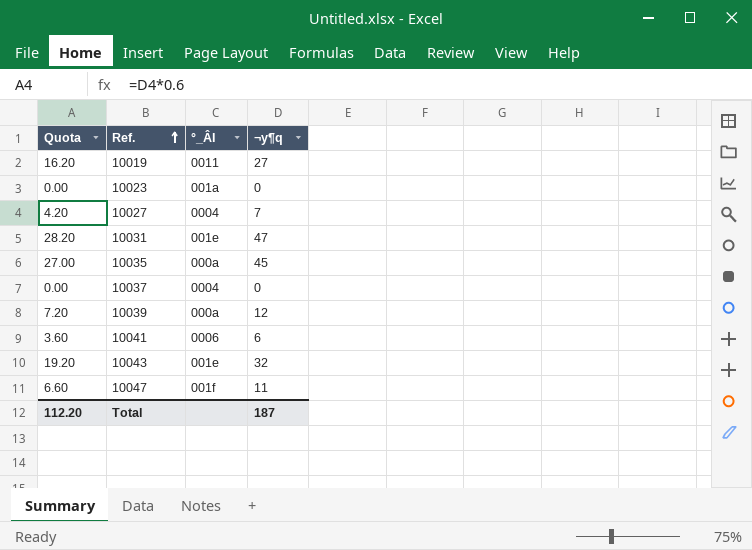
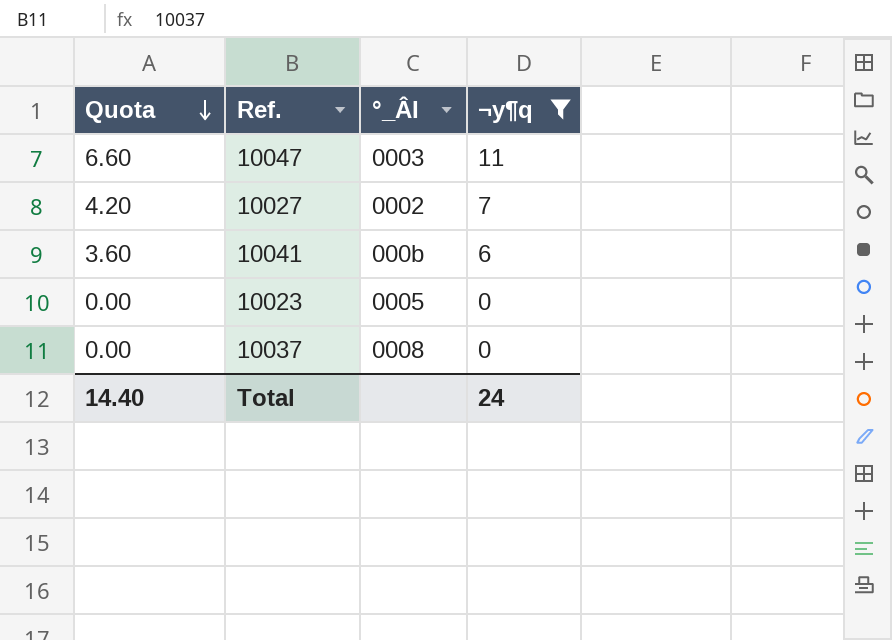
filter: none -> ¬y¶q <= 11
row order: Ref. ascending -> Quota descending
10047 | °_ÂI: 001f -> 0003
10027 | °_ÂI: 0004 -> 0002
10041 | °_ÂI: 0006 -> 000b
10023 | °_ÂI: 001a -> 0005
10037 | °_ÂI: 0004 -> 0008
Total | Quota: 112.20 -> 14.40
Total | ¬y¶q: 187 -> 24

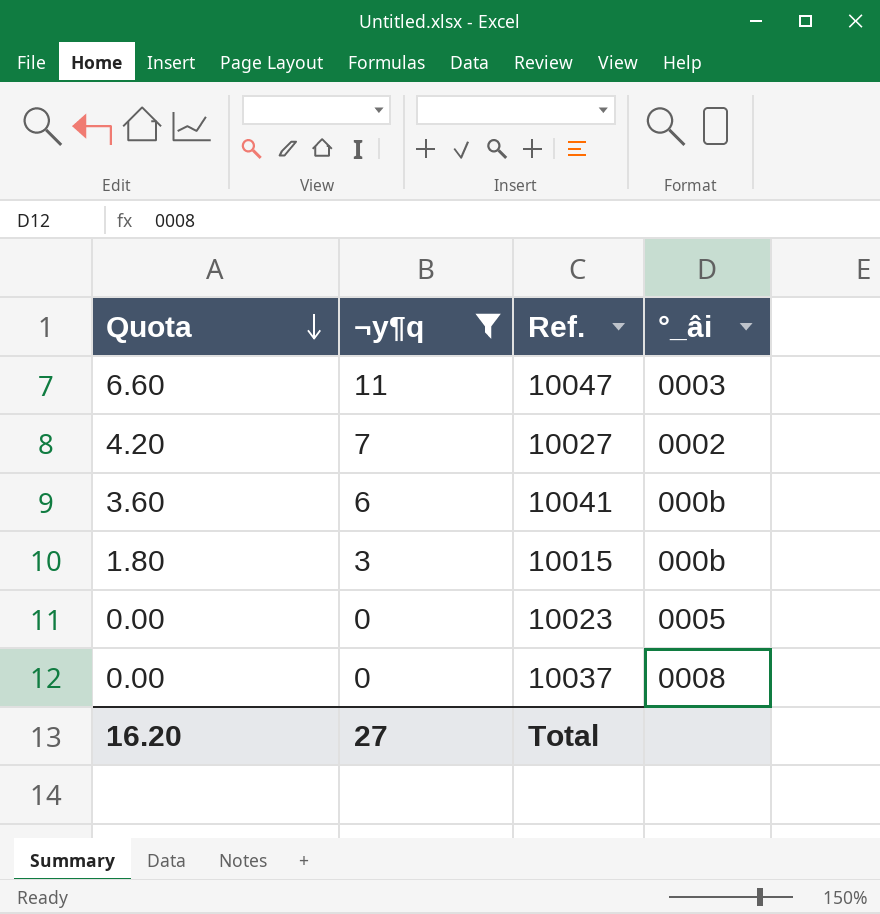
column ¬y¶q | position: 4 -> 2
column name: °_ÂI -> °_âi
row 10015: none -> 1.80 | 3 | 000b
Total | Quota: 14.40 -> 16.20
Total | ¬y¶q: 24 -> 27

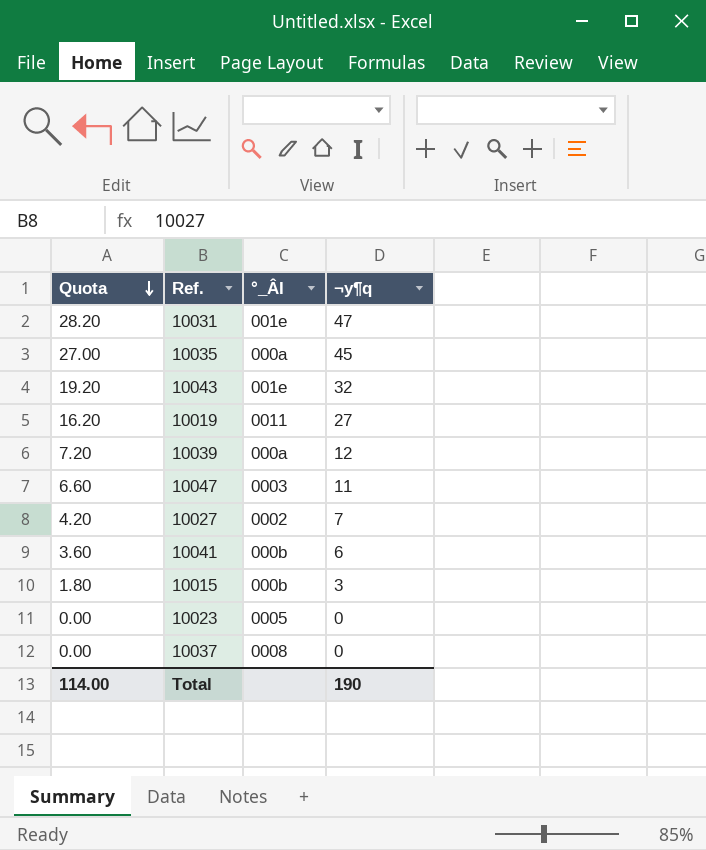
filter: ¬y¶q <= 11 -> none
column name: °_âi -> °_ÂI
column ¬y¶q | position: 2 -> 4
Total | Quota: 16.20 -> 114.00
Total | ¬y¶q: 27 -> 190

